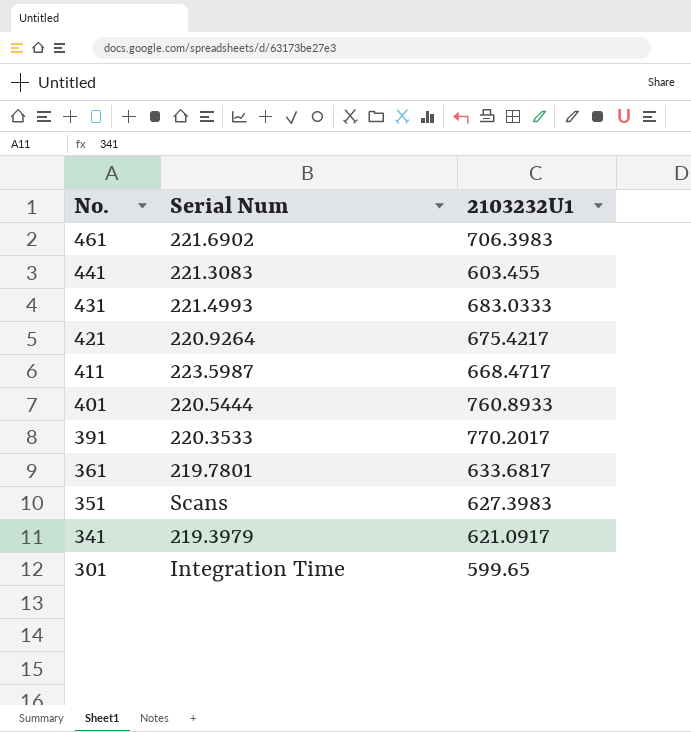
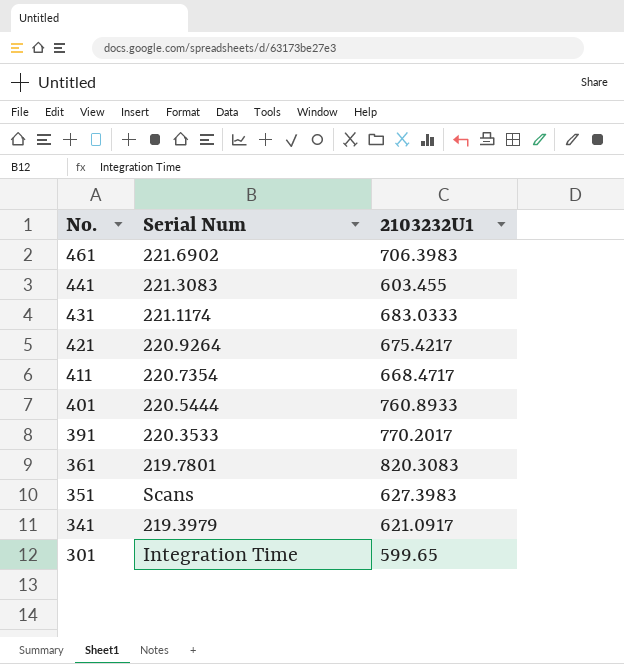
431 | Serial Num: 221.4993 -> 221.1174
411 | Serial Num: 223.5987 -> 220.7354
361 | 2103232U1: 633.6817 -> 820.3083

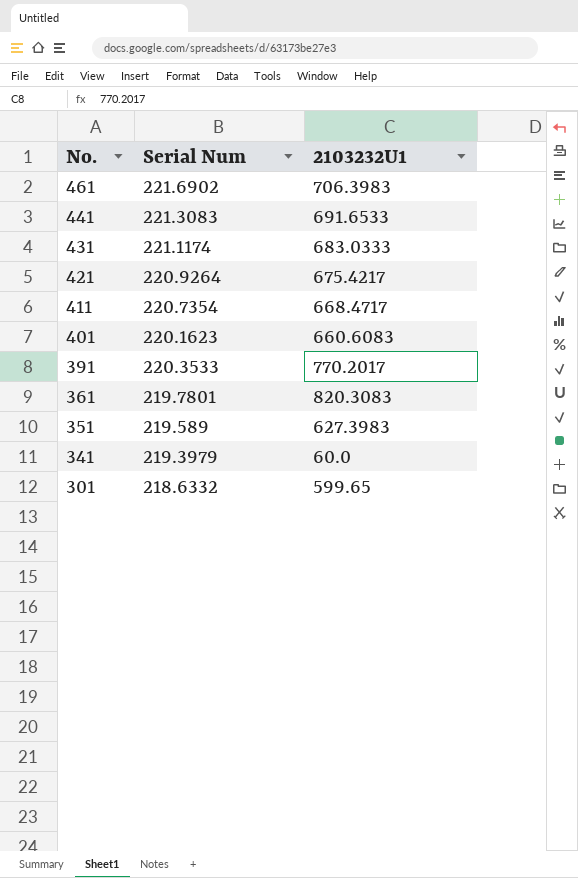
441 | 2103232U1: 603.455 -> 691.6533
401 | Serial Num: 220.5444 -> 220.1623
401 | 2103232U1: 760.8933 -> 660.6083
351 | Serial Num: Scans -> 219.589
341 | 2103232U1: 621.0917 -> 60.0
301 | Serial Num: Integration Time -> 218.6332

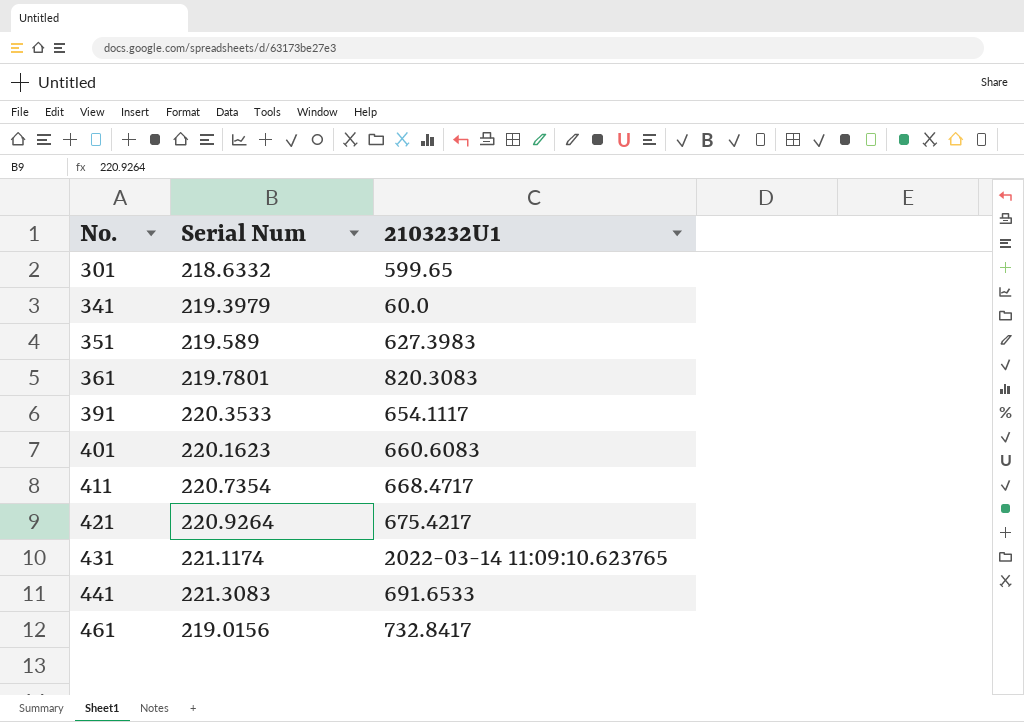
row order: No. descending -> No. ascending
391 | 2103232U1: 770.2017 -> 654.1117
431 | 2103232U1: 683.0333 -> 2022-03-14 11:09:10.623765
461 | Serial Num: 221.6902 -> 219.0156
461 | 2103232U1: 706.3983 -> 732.8417

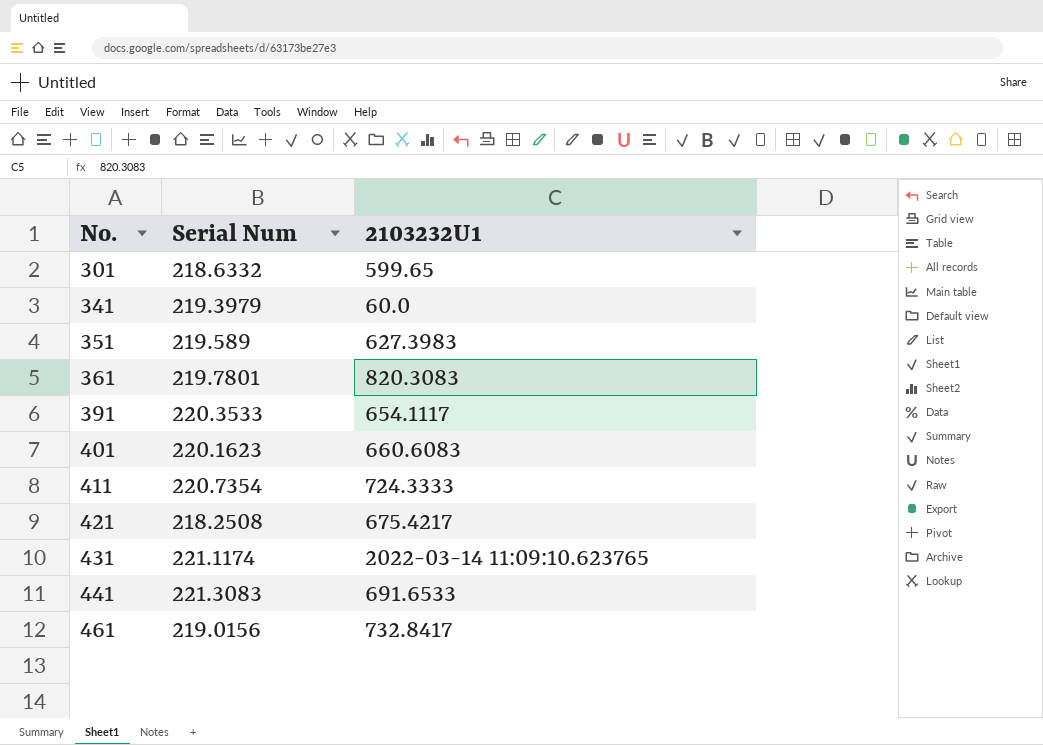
411 | 2103232U1: 668.4717 -> 724.3333
421 | Serial Num: 220.9264 -> 218.2508

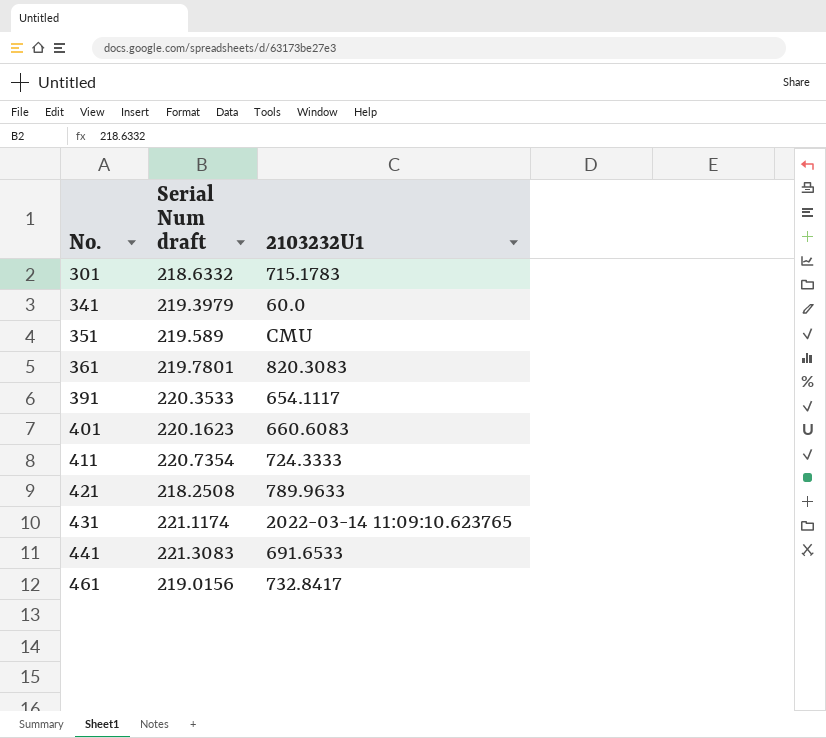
column name: Serial Num -> Serial Num draft
301 | 2103232U1: 599.65 -> 715.1783
351 | 2103232U1: 627.3983 -> CMU
421 | 2103232U1: 675.4217 -> 789.9633

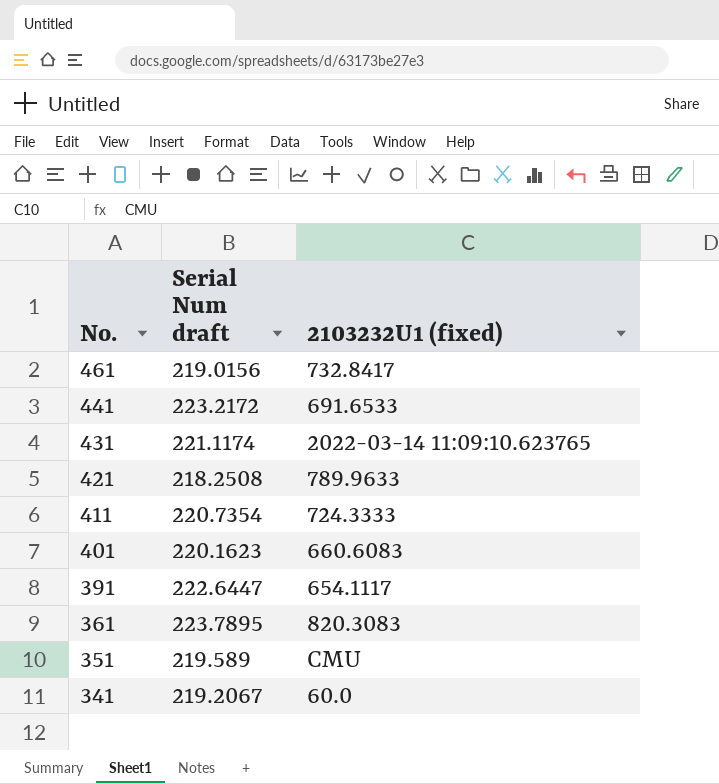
row order: No. ascending -> No. descending
column name: 2103232U1 -> 2103232U1 (fixed)
row 301: 218.6332 | 715.1783 -> none
441 | Serial Num draft: 221.3083 -> 223.2172
391 | Serial Num draft: 220.3533 -> 222.6447
361 | Serial Num draft: 219.7801 -> 223.7895
341 | Serial Num draft: 219.3979 -> 219.2067

